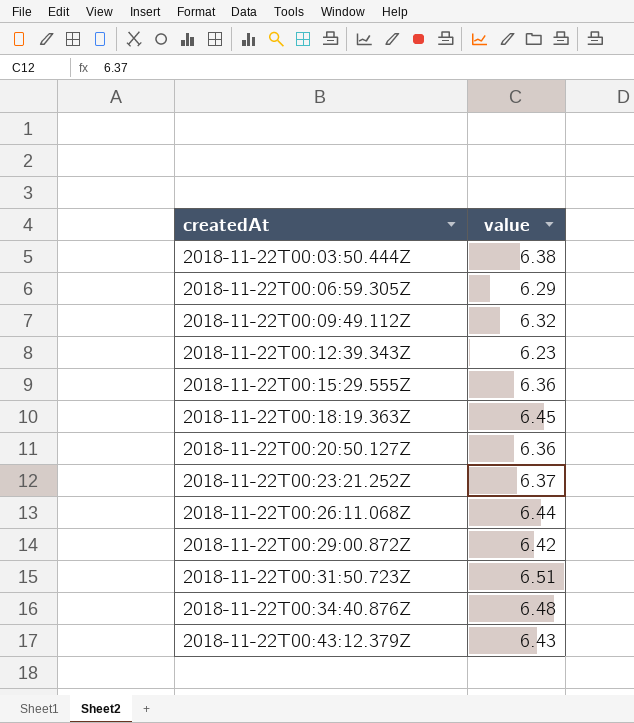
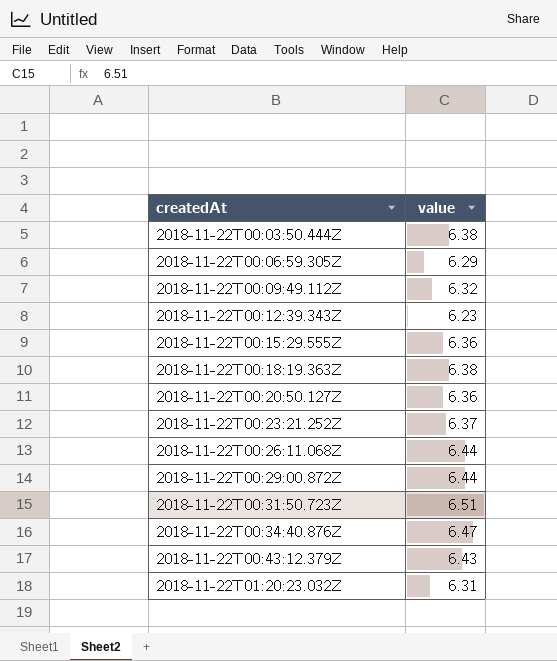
2018-11-22T00:18:19.363Z | value: 6.45 -> 6.38
2018-11-22T00:29:00.872Z | value: 6.42 -> 6.44
2018-11-22T00:34:40.876Z | value: 6.48 -> 6.47
row 2018-11-22T01:20:23.032Z: none -> 6.31

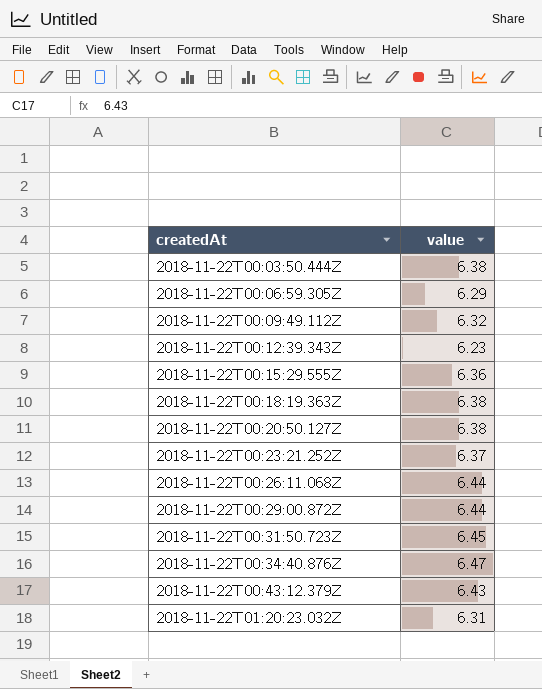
2018-11-22T00:20:50.127Z | value: 6.36 -> 6.38
2018-11-22T00:31:50.723Z | value: 6.51 -> 6.45

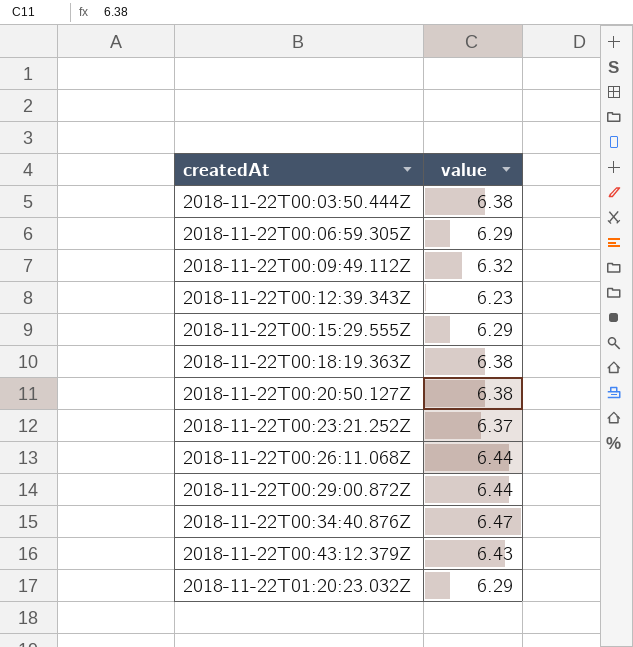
row 2018-11-22T00:31:50.723Z: 6.45 -> none
2018-11-22T00:15:29.555Z | value: 6.36 -> 6.29
2018-11-22T01:20:23.032Z | value: 6.31 -> 6.29

